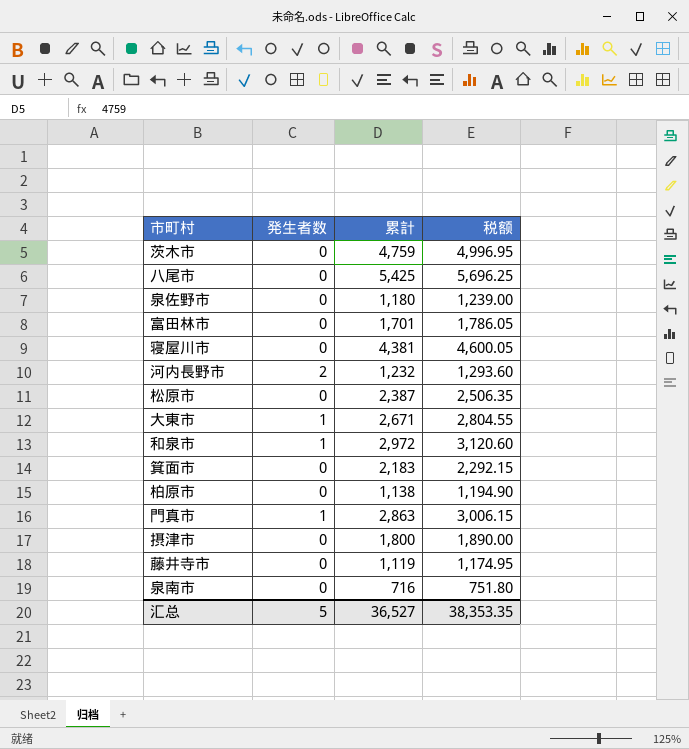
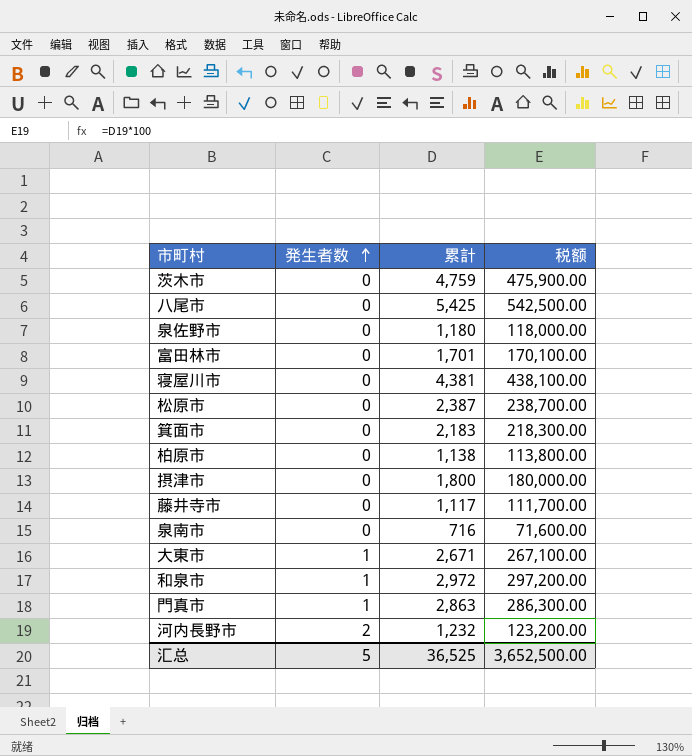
row order: none -> 発生者数 ascending
column 税额 | formula: [累計] * 1.05 -> [累計] * 100
藤井寺市 | 累計: 1,119 -> 1,117
汇总 | 累計: 36,527 -> 36,525
汇总 | 税额: 38,353.35 -> 3,652,500.00

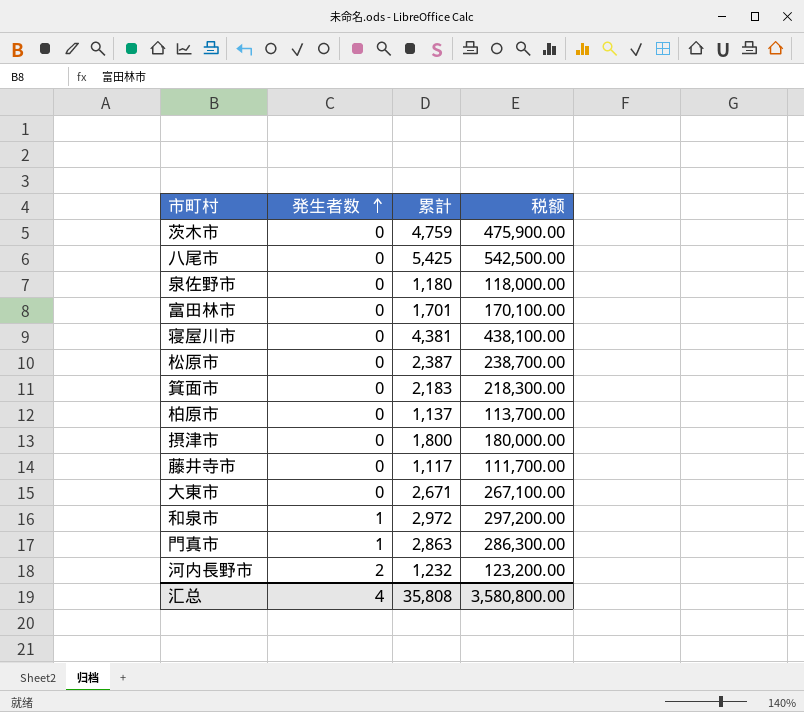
row 泉南市: 0 | 716 | 71,600.00 -> none
柏原市 | 累計: 1,138 -> 1,137
柏原市 | 税额: 113,800.00 -> 113,700.00
大東市 | 発生者数: 1 -> 0
汇总 | 発生者数: 5 -> 4
汇总 | 累計: 36,525 -> 35,808
汇总 | 税额: 3,652,500.00 -> 3,580,800.00

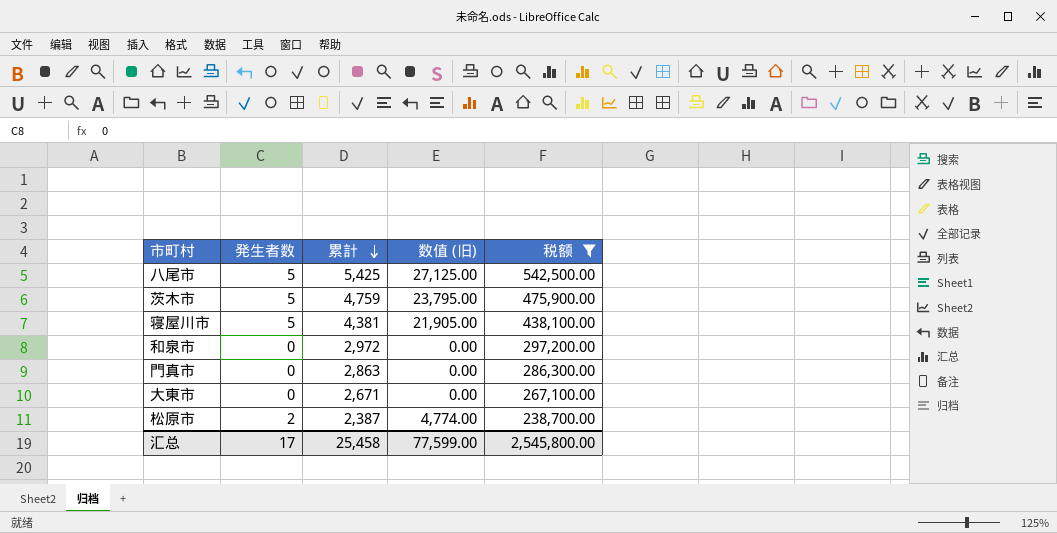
filter: none -> 税额 >= 238,700.00
row order: 発生者数 ascending -> 累計 descending
column 数值 (旧) | formula: none -> [発生者数] * [累計]
八尾市 | 発生者数: 0 -> 5
茨木市 | 発生者数: 0 -> 5
寝屋川市 | 発生者数: 0 -> 5
和泉市 | 発生者数: 1 -> 0
門真市 | 発生者数: 1 -> 0
松原市 | 発生者数: 0 -> 2
汇总 | 発生者数: 4 -> 17
汇总 | 累計: 35,808 -> 25,458
汇总 | 税额: 3,580,800.00 -> 2,545,800.00

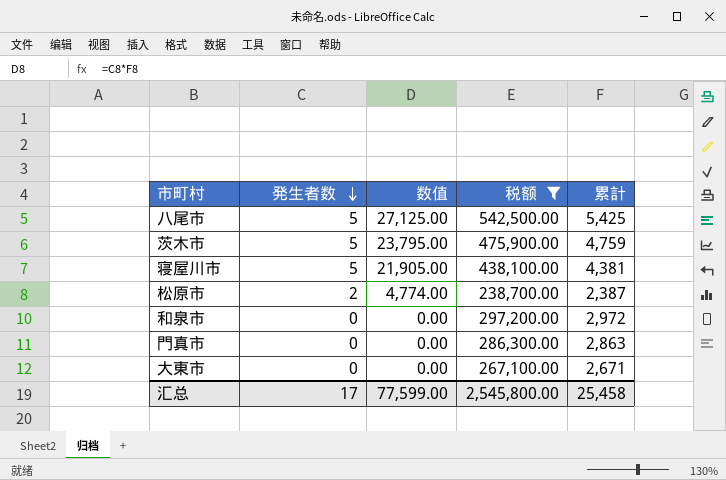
row order: 累計 descending -> 発生者数 descending
column name: 数值 (旧) -> 数值
column 累計 | position: 3 -> 5

